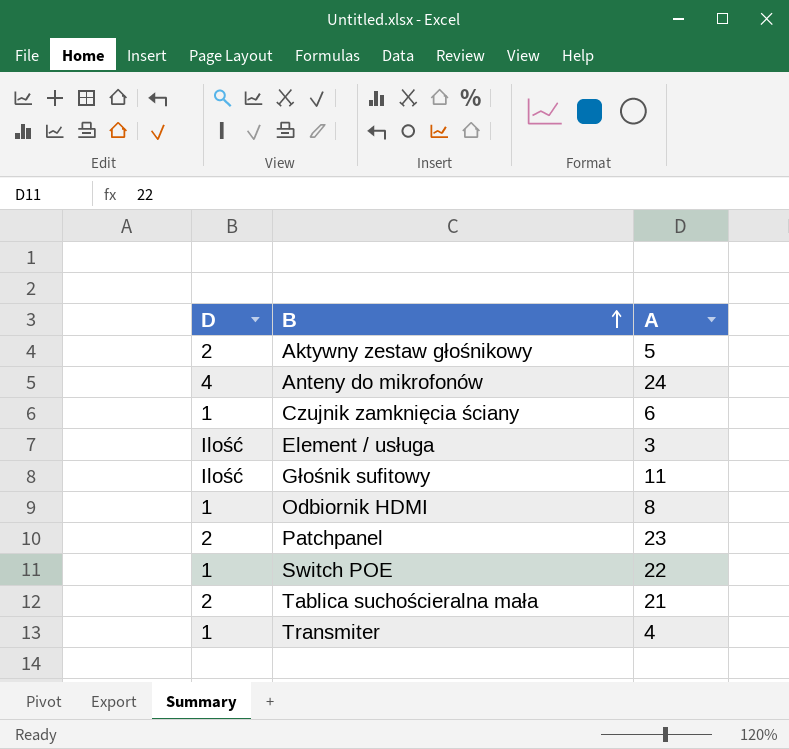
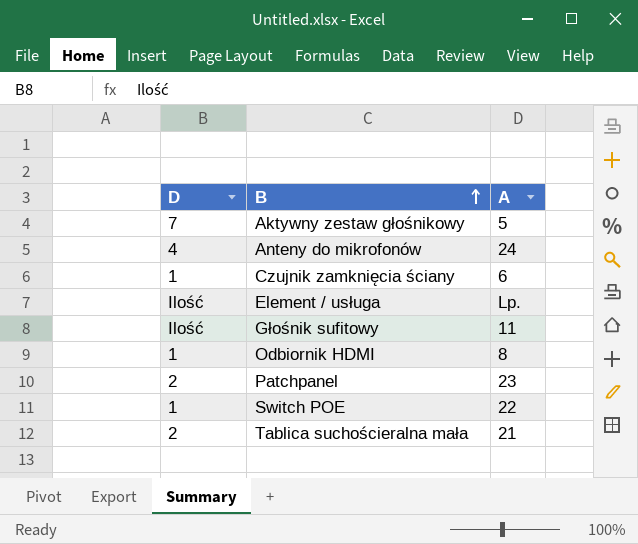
row Transmiter: 1 | 4 -> none
Aktywny zestaw głośnikowy | D: 2 -> 7
Element / usługa | A: 3 -> Lp.

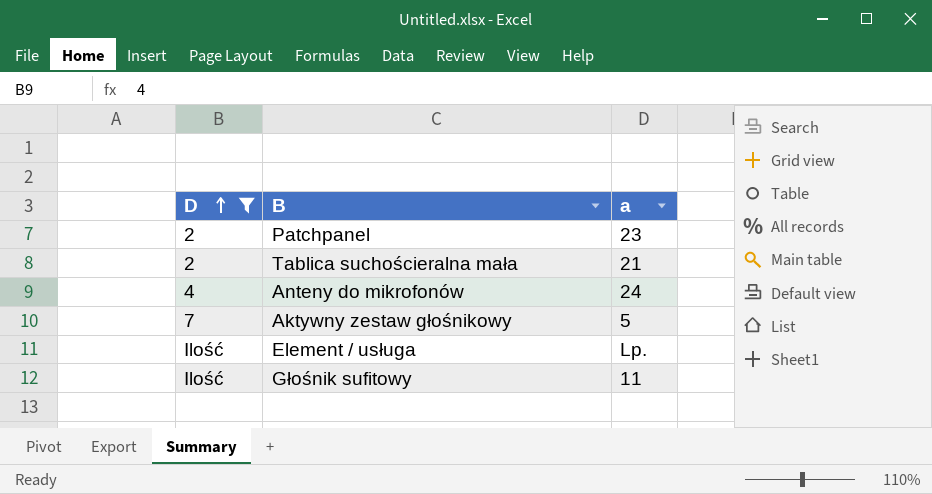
filter: none -> D != 1
row order: B ascending -> D ascending
column name: A -> a

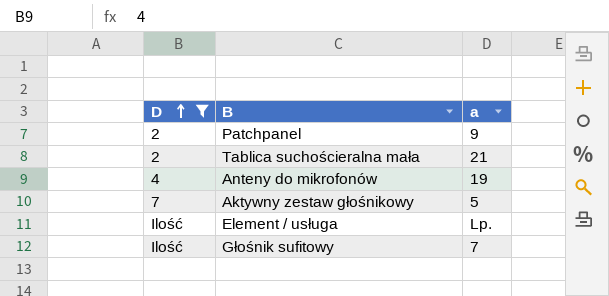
Patchpanel | a: 23 -> 9
Anteny do mikrofonów | a: 24 -> 19
Głośnik sufitowy | a: 11 -> 7

